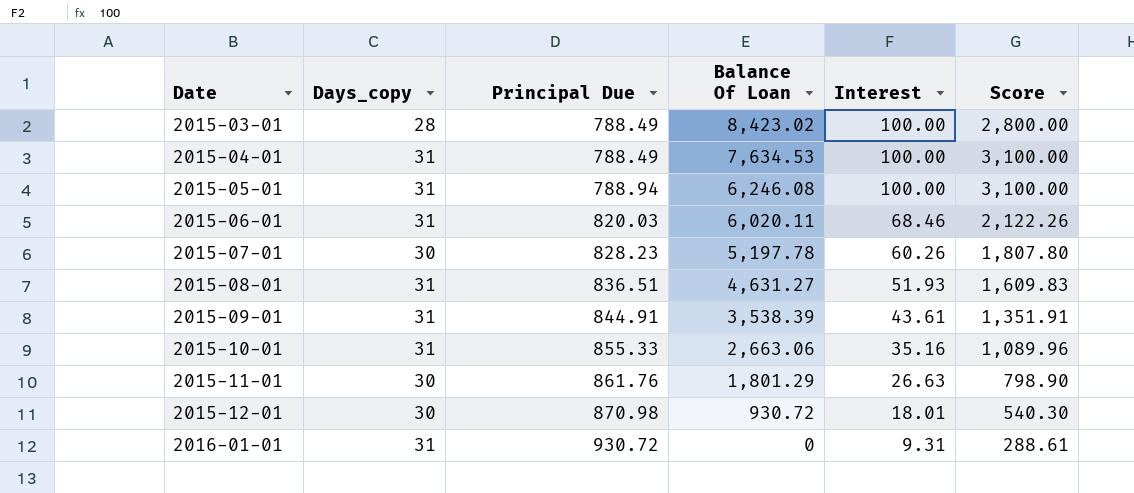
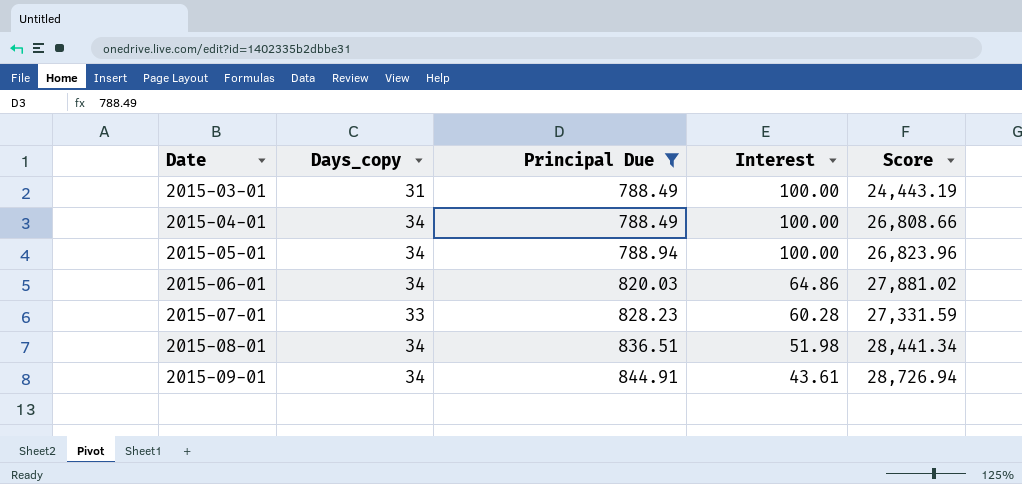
filter: none -> Principal Due <= 844.91
column Balance Of Loan | position: 4 -> none
column Score | formula: [Days_copy] * [Interest] -> [Days_copy] * [Principal Due]
2015-03-01 | Days_copy: 28 -> 31
2015-04-01 | Days_copy: 31 -> 34
2015-05-01 | Days_copy: 31 -> 34
2015-06-01 | Days_copy: 31 -> 34
2015-06-01 | Interest: 68.46 -> 64.86
2015-07-01 | Days_copy: 30 -> 33
2015-07-01 | Interest: 60.26 -> 60.28
2015-08-01 | Days_copy: 31 -> 34
2015-08-01 | Interest: 51.93 -> 51.98
2015-09-01 | Days_copy: 31 -> 34

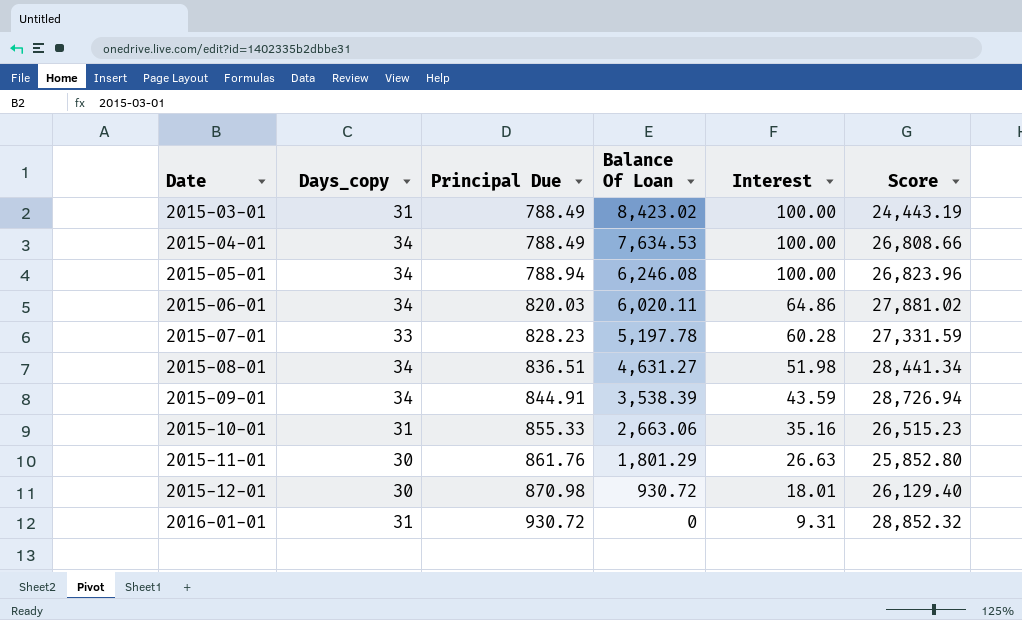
filter: Principal Due <= 844.91 -> none
column Balance Of Loan | position: none -> 4
2015-09-01 | Interest: 43.61 -> 43.59

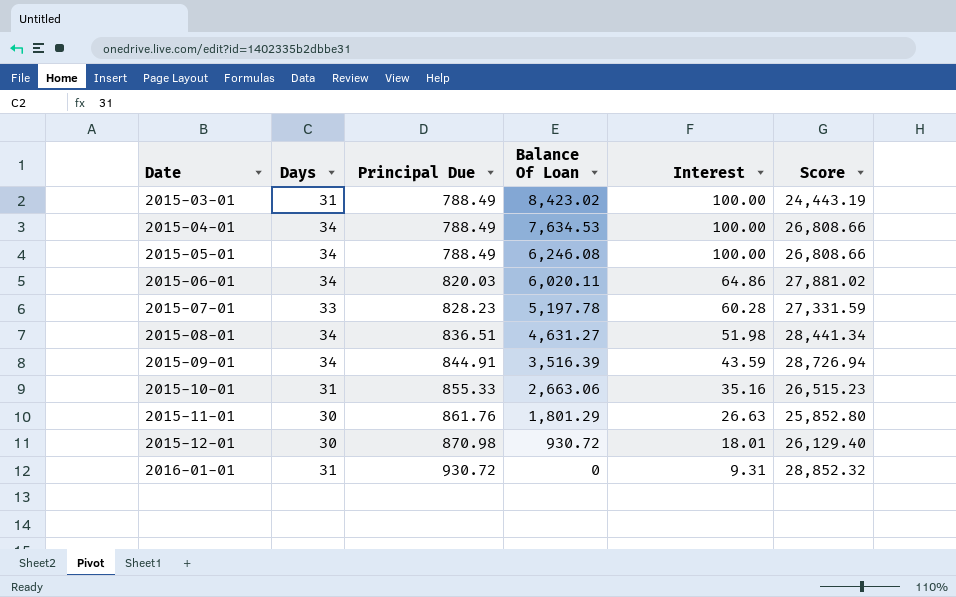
column name: Days_copy -> Days
2015-05-01 | Principal Due: 788.94 -> 788.49
2015-05-01 | Score: 26,823.96 -> 26,808.66
2015-09-01 | Balance Of Loan: 3,538.39 -> 3,516.39

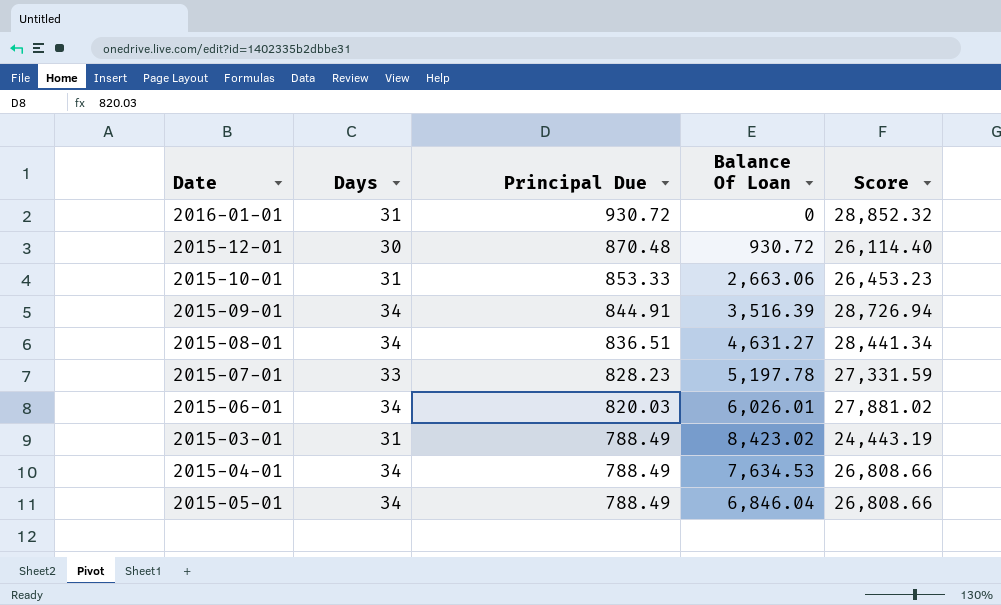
row order: Date ascending -> Principal Due descending
column Interest | position: 5 -> none
row 2015-11-01: 30 | 861.76 | 1,801.29 | 26.63 | 25,852.80 -> none
2015-12-01 | Principal Due: 870.98 -> 870.48
2015-12-01 | Score: 26,129.40 -> 26,114.40
2015-10-01 | Principal Due: 855.33 -> 853.33
2015-10-01 | Score: 26,515.23 -> 26,453.23
2015-06-01 | Balance Of Loan: 6,020.11 -> 6,026.01
2015-05-01 | Balance Of Loan: 6,246.08 -> 6,846.04

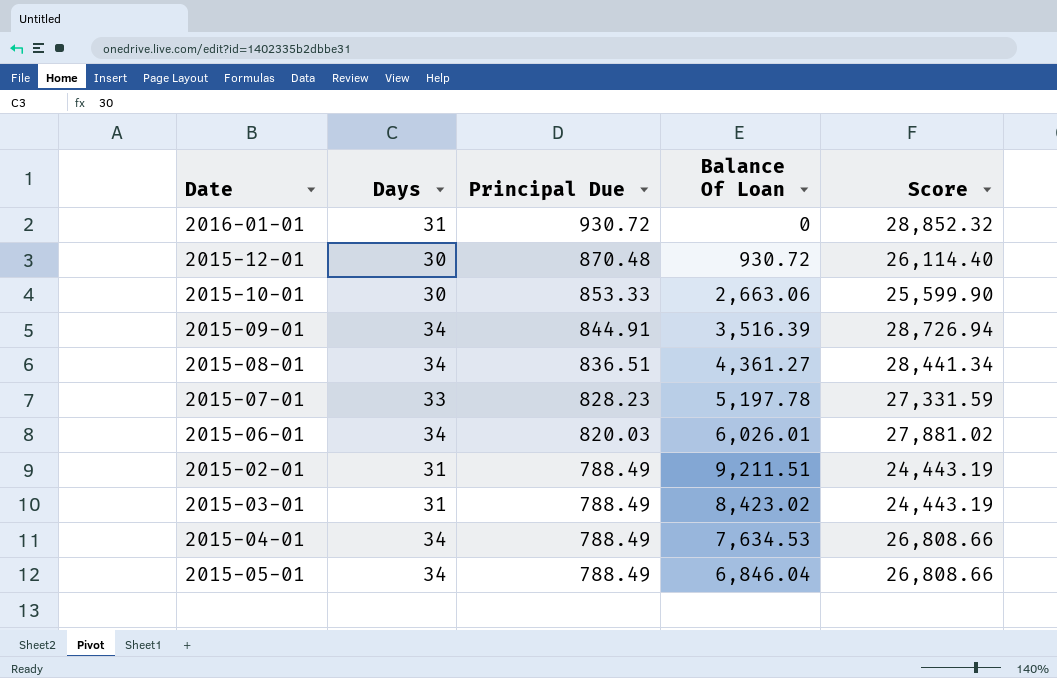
2015-10-01 | Days: 31 -> 30
2015-10-01 | Score: 26,453.23 -> 25,599.90
2015-08-01 | Balance Of Loan: 4,631.27 -> 4,361.27
row 2015-02-01: none -> 31 | 788.49 | 9,211.51 | 24,443.19

